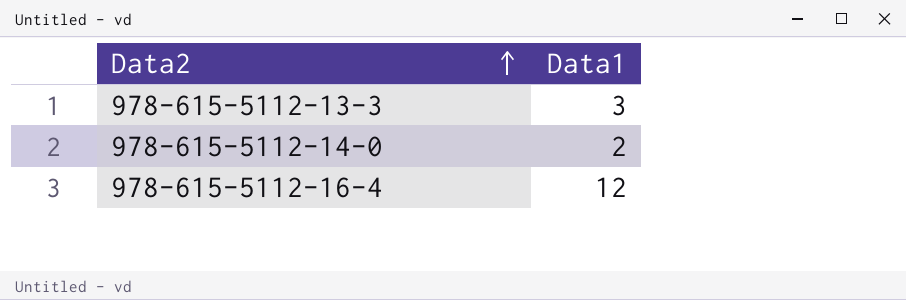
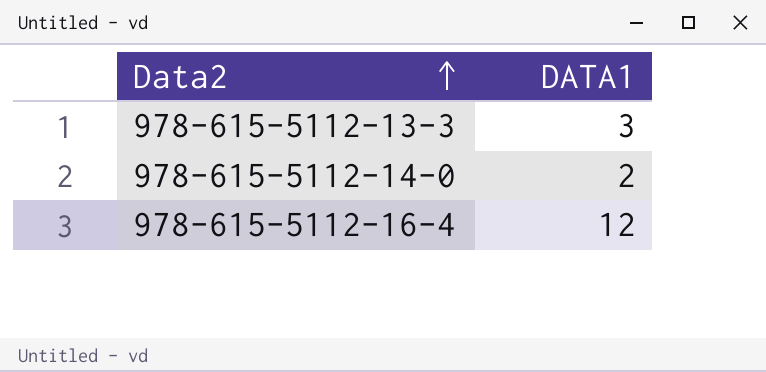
column name: Data1 -> DATA1

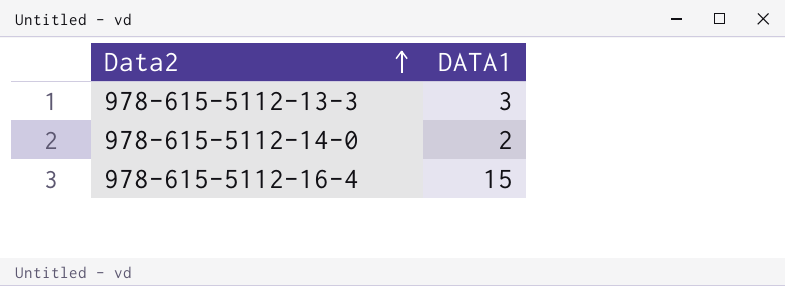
978-615-5112-16-4 | DATA1: 12 -> 15

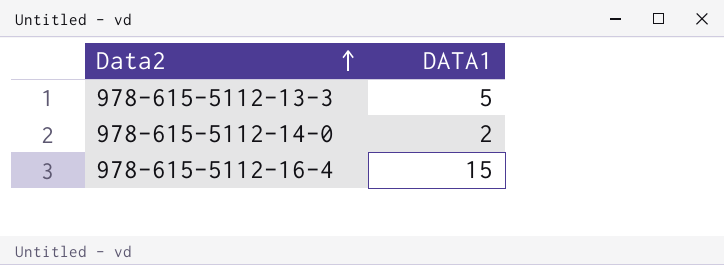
978-615-5112-13-3 | DATA1: 3 -> 5

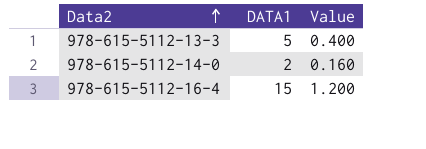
column Value | formula: none -> [DATA1] * 0.08

